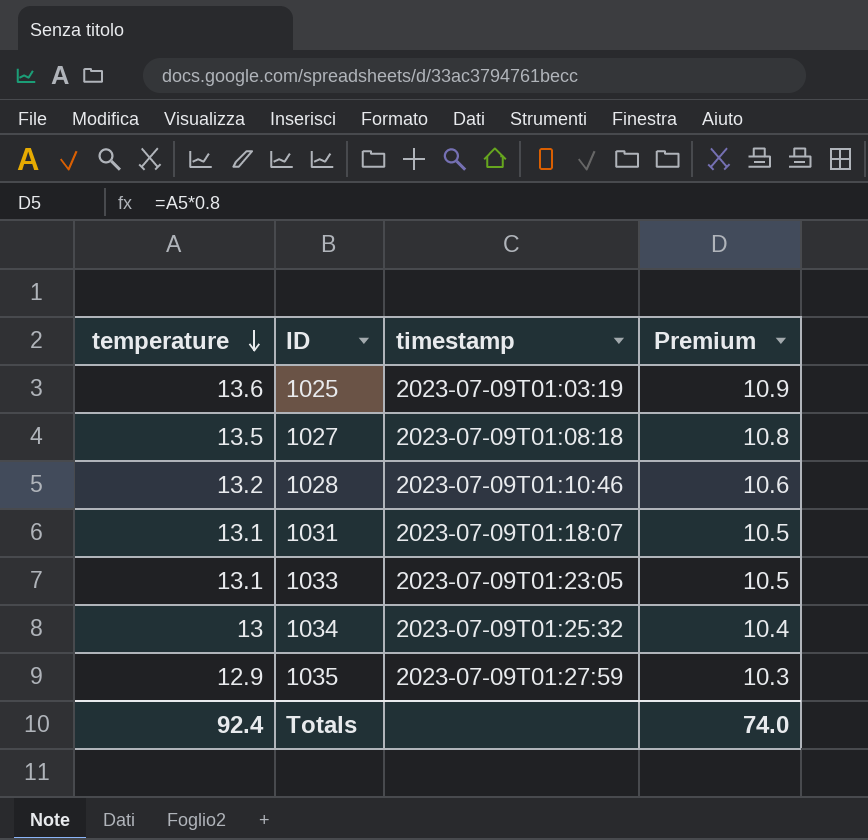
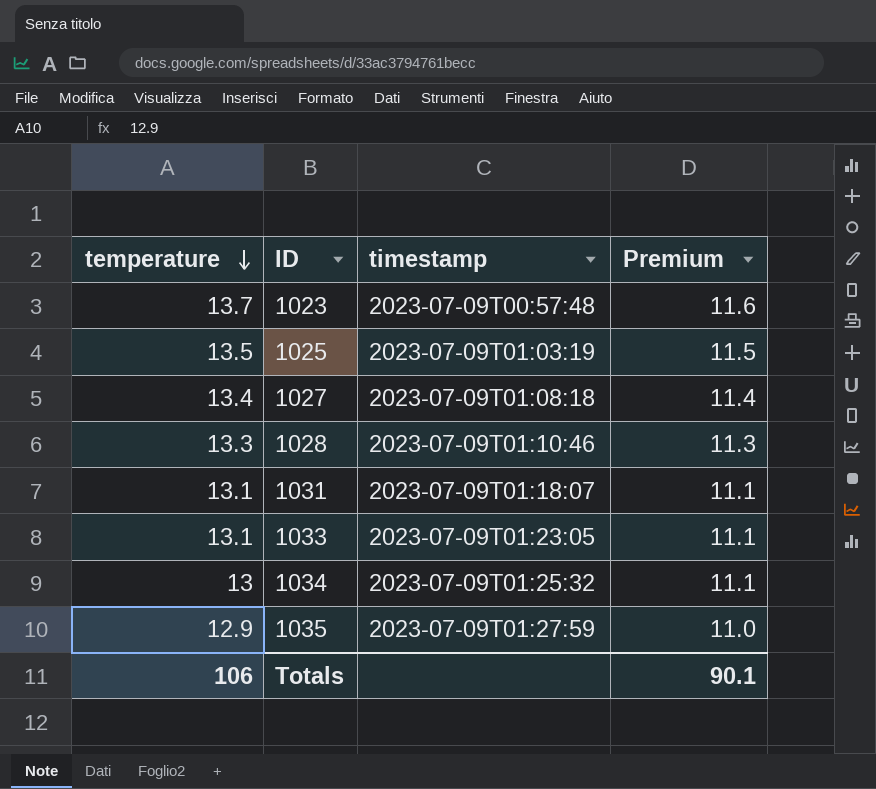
column Premium | formula: [temperature] * 0.8 -> [temperature] * 0.85
row 1023: none -> 13.7 | 2023-07-09T00:57:48 | 11.6
1025 | temperature: 13.6 -> 13.5
1027 | temperature: 13.5 -> 13.4
1028 | temperature: 13.2 -> 13.3
Totals | temperature: 92.4 -> 106
Totals | Premium: 74.0 -> 90.1

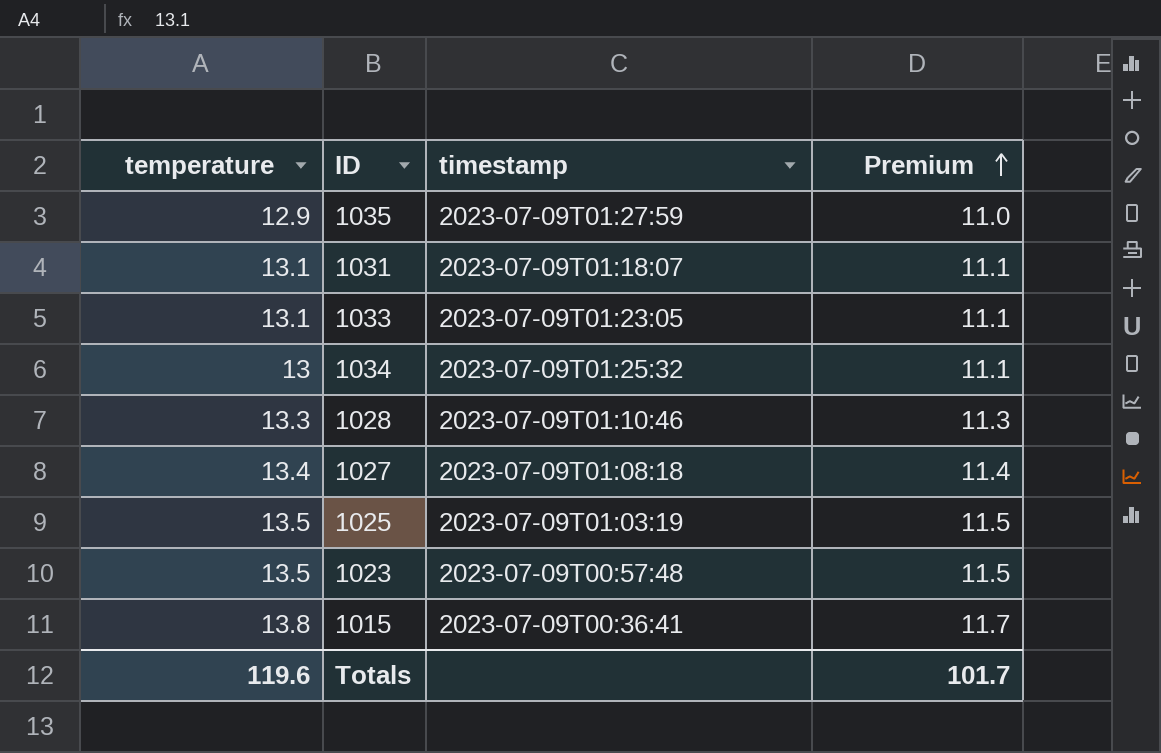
row order: temperature descending -> Premium ascending
1023 | temperature: 13.7 -> 13.5
1023 | Premium: 11.6 -> 11.5
row 1015: none -> 13.8 | 2023-07-09T00:36:41 | 11.7
Totals | temperature: 106 -> 119.6
Totals | Premium: 90.1 -> 101.7

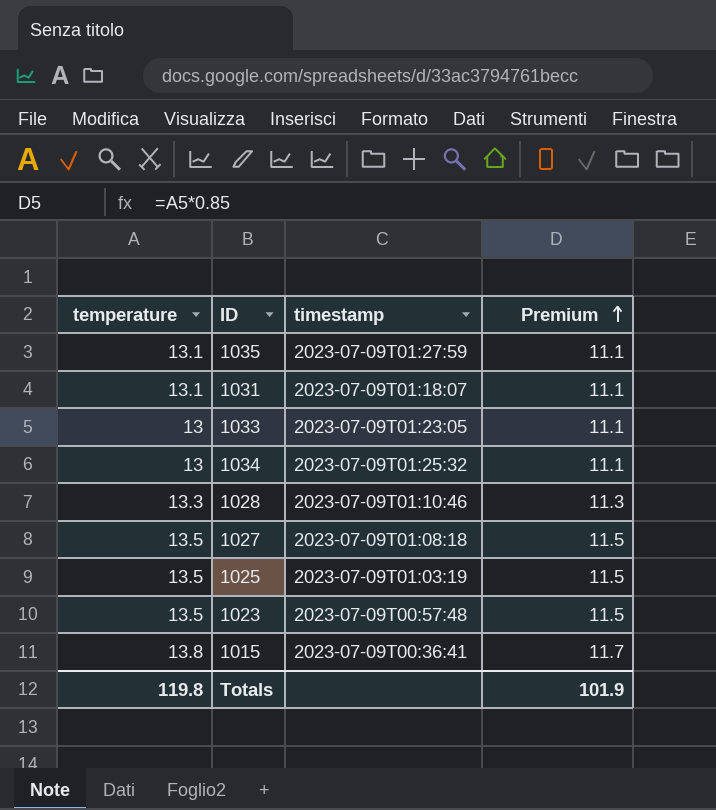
1035 | temperature: 12.9 -> 13.1
1035 | Premium: 11.0 -> 11.1
1033 | temperature: 13.1 -> 13
1027 | temperature: 13.4 -> 13.5
1027 | Premium: 11.4 -> 11.5
Totals | temperature: 119.6 -> 119.8
Totals | Premium: 101.7 -> 101.9

